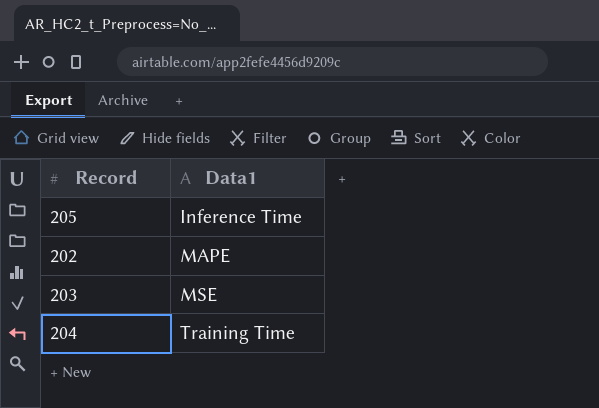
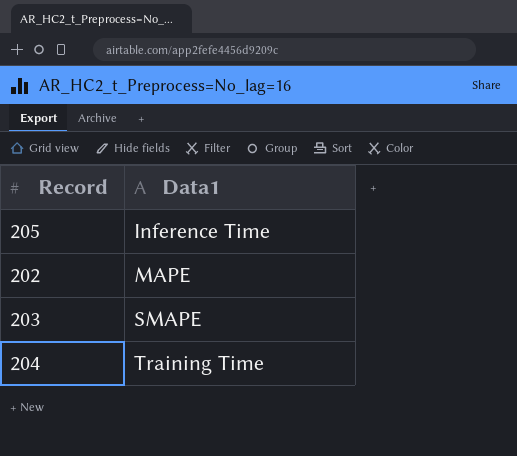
203 | Data1: MSE -> SMAPE

